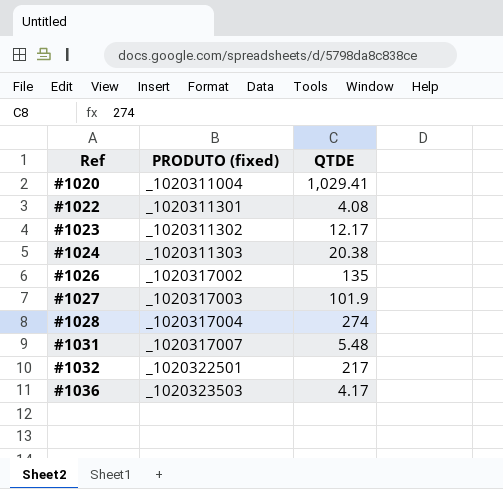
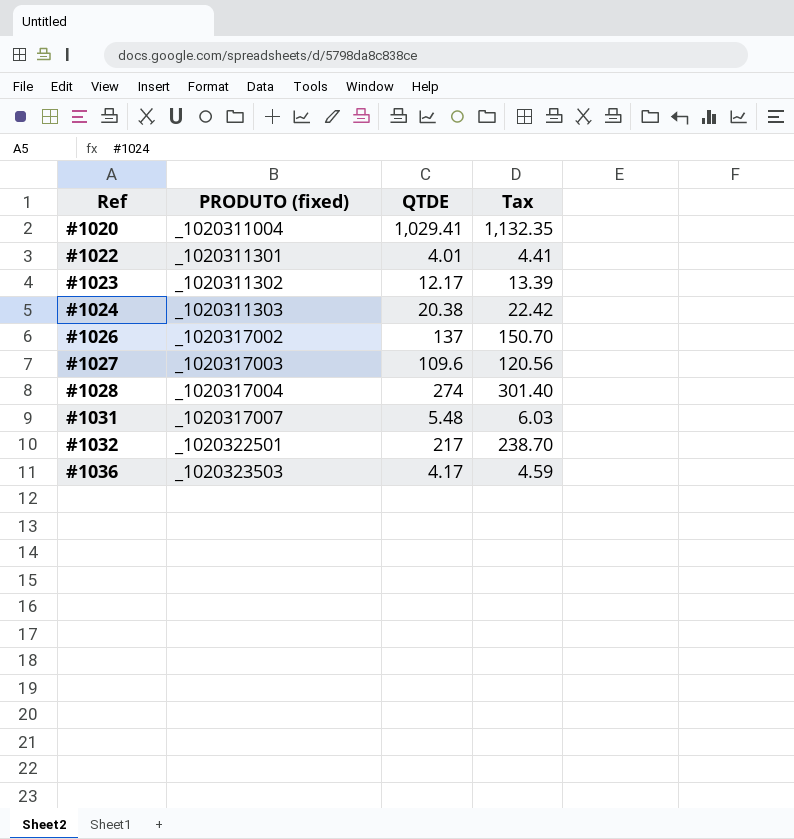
column Tax | formula: none -> [QTDE] * 1.1
#1022 | QTDE: 4.08 -> 4.01
#1026 | QTDE: 135 -> 137
#1027 | QTDE: 101.9 -> 109.6

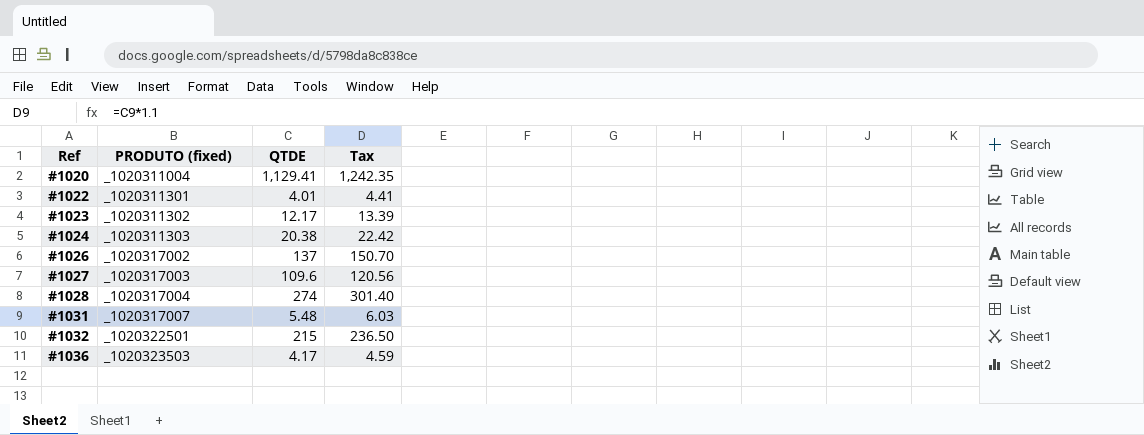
#1020 | QTDE: 1,029.41 -> 1,129.41
#1020 | Tax: 1,132.35 -> 1,242.35
#1032 | QTDE: 217 -> 215
#1032 | Tax: 238.70 -> 236.50

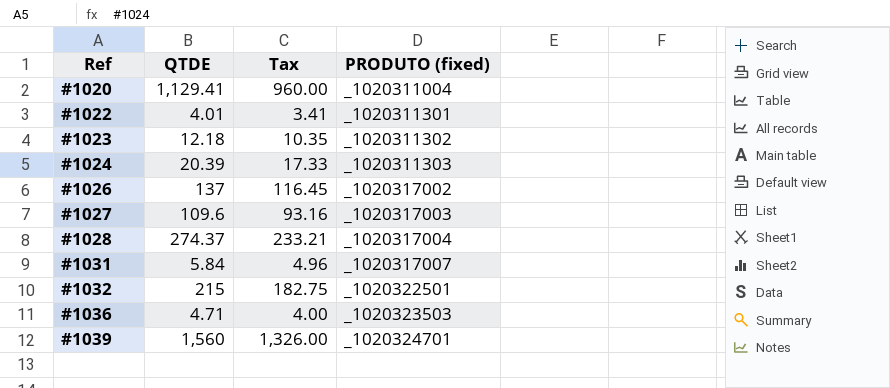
column Tax | formula: [QTDE] * 1.1 -> [QTDE] * 0.85
column PRODUTO (fixed) | position: 2 -> 4
#1023 | QTDE: 12.17 -> 12.18
#1024 | QTDE: 20.38 -> 20.39
#1028 | QTDE: 274 -> 274.37
#1031 | QTDE: 5.48 -> 5.84
#1036 | QTDE: 4.17 -> 4.71
row #1039: none -> 1,560 | 1,326.00 | _1020324701

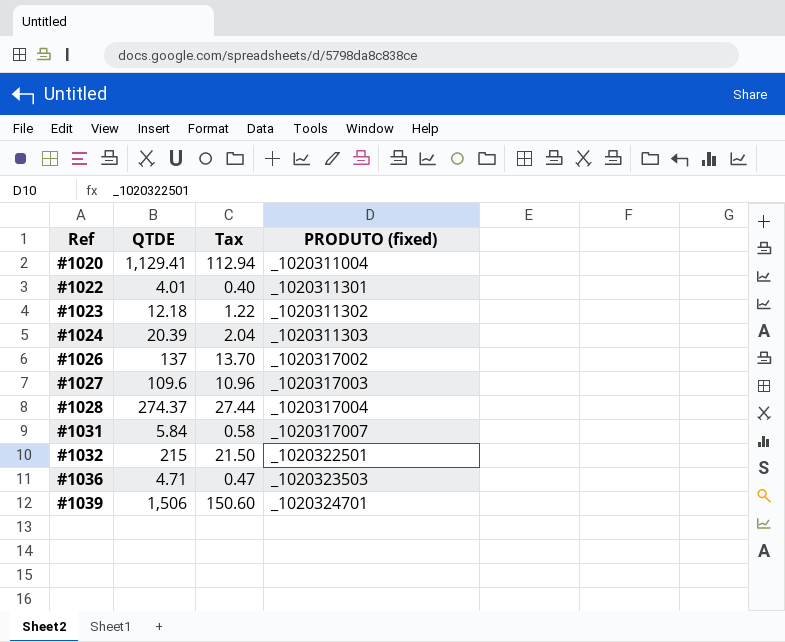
column Tax | formula: [QTDE] * 0.85 -> [QTDE] * 0.1
#1039 | QTDE: 1,560 -> 1,506

